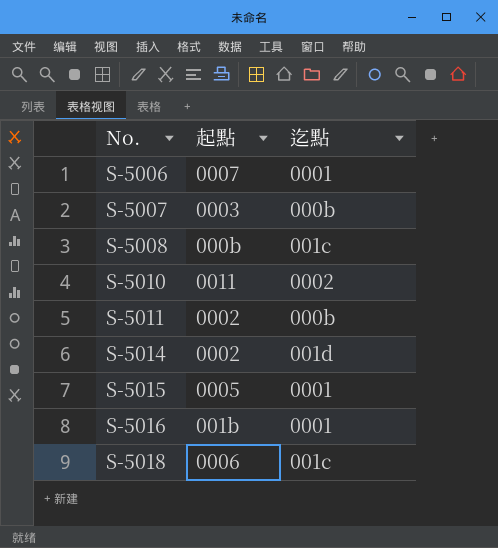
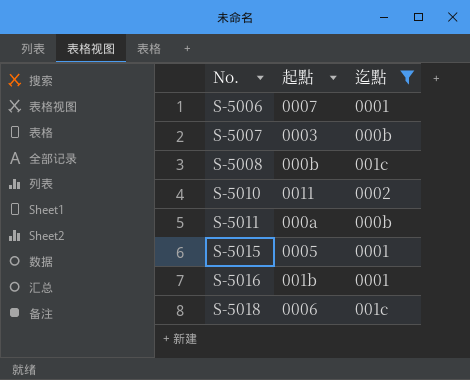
filter: none -> 迄點 != 001d
S-5011 | 起點: 0002 -> 000a

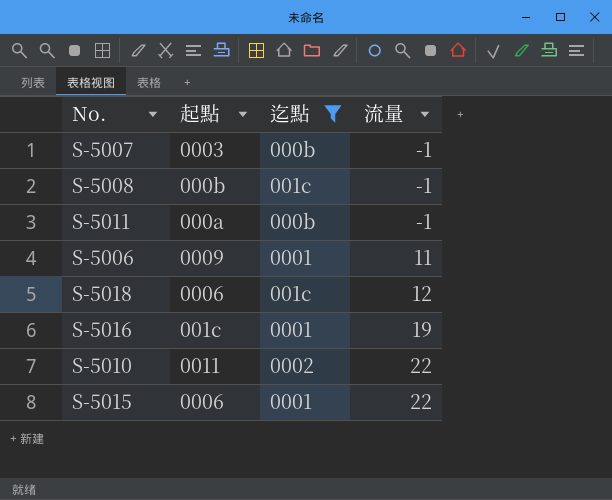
row order: No. ascending -> 流量 ascending
column 流量 | position: none -> 4
S-5006 | 起點: 0007 -> 0009
S-5016 | 起點: 001b -> 001c
S-5015 | 起點: 0005 -> 0006

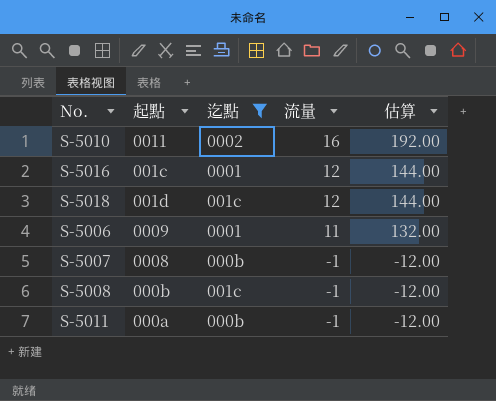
row order: 流量 ascending -> 流量 descending
column 估算 | formula: none -> [流量] * 12
row S-5015: 0006 | 0001 | 22 -> none
S-5010 | 流量: 22 -> 16
S-5016 | 流量: 19 -> 12
S-5018 | 起點: 0006 -> 001d
S-5007 | 起點: 0003 -> 0008

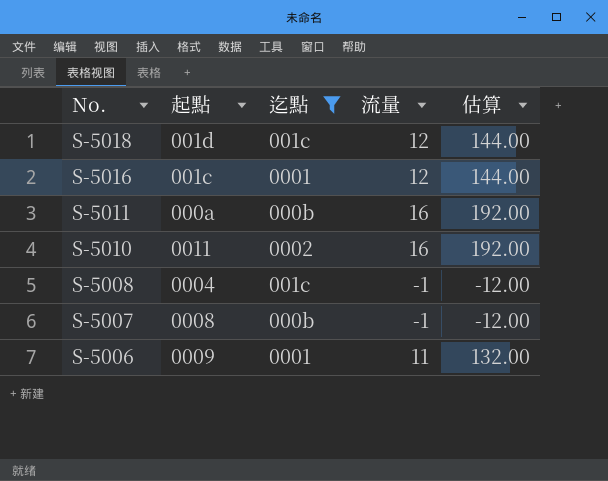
row order: 流量 descending -> No. descending
S-5011 | 流量: -1 -> 16
S-5011 | 估算: -12.00 -> 192.00
S-5008 | 起點: 000b -> 0004

